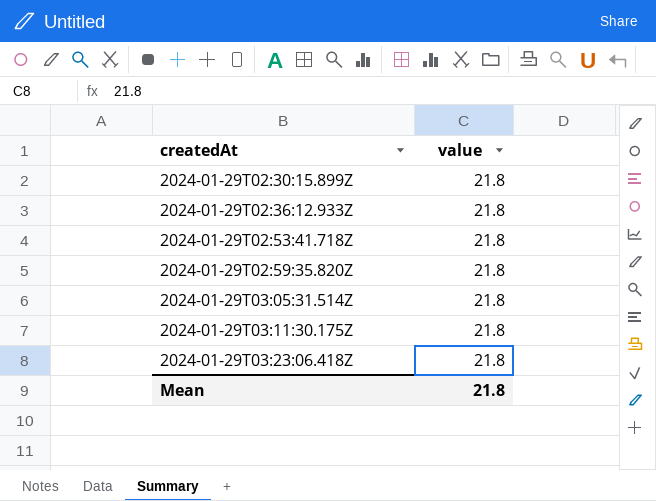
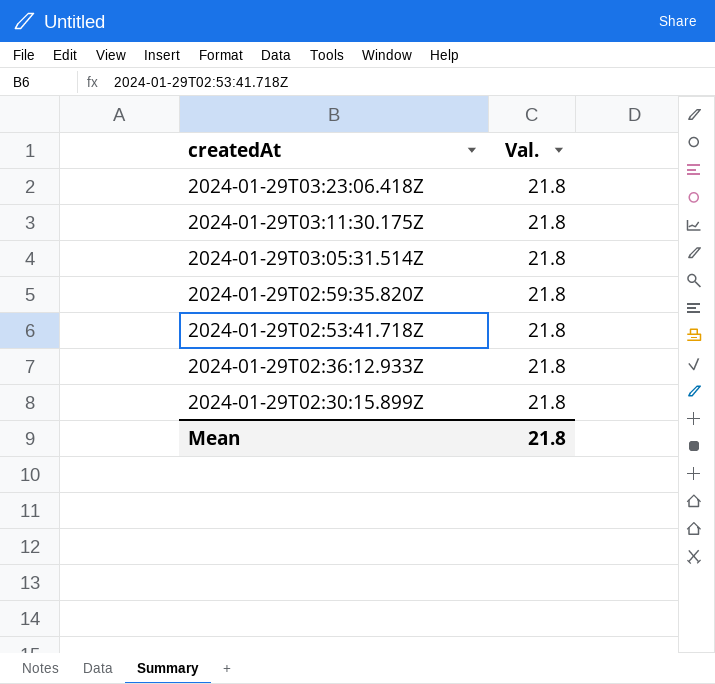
row order: createdAt ascending -> createdAt descending
column name: value -> Val.

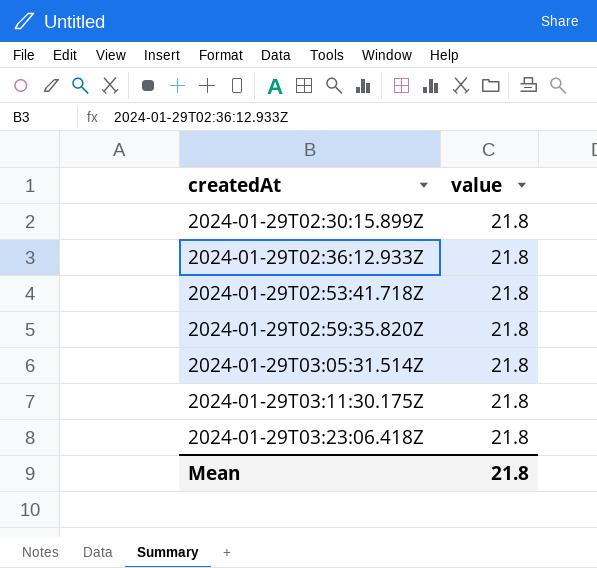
row order: createdAt descending -> createdAt ascending
column name: Val. -> value

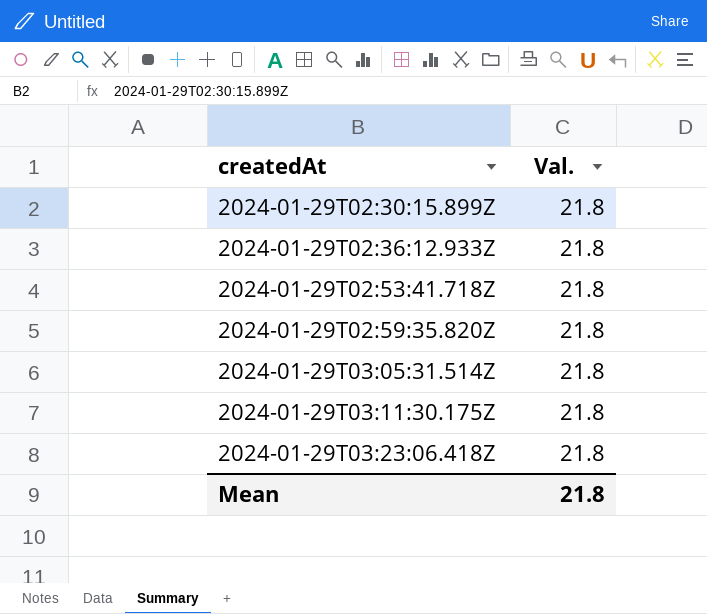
column name: value -> Val.

